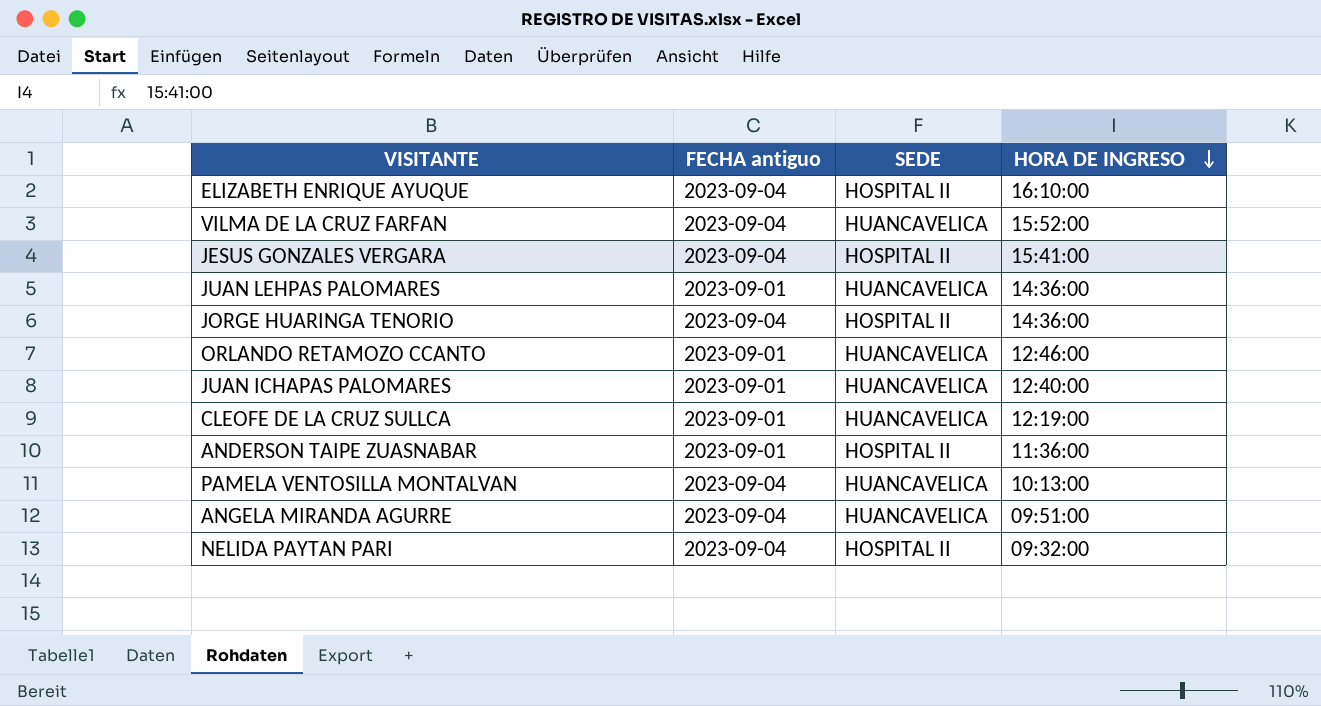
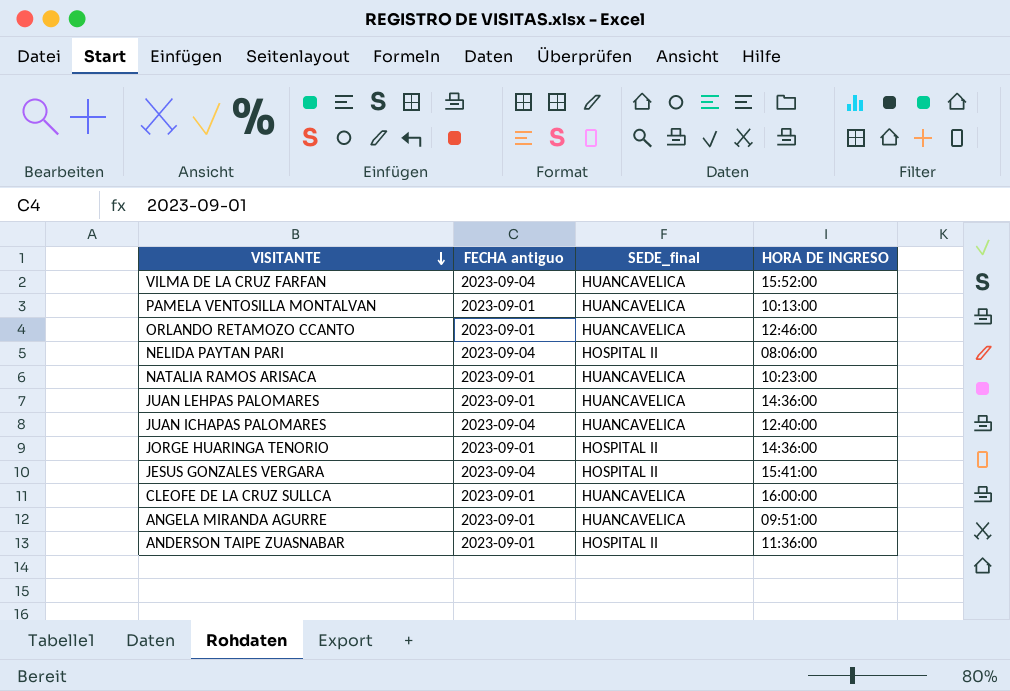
row order: HORA DE INGRESO descending -> VISITANTE descending
column name: SEDE -> SEDE_final
row ELIZABETH ENRIQUE AYUQUE: 2023-09-04 | HOSPITAL II | 16:10:00 -> none
PAMELA VENTOSILLA MONTALVAN | FECHA antiguo: 2023-09-04 -> 2023-09-01
NELIDA PAYTAN PARI | HORA DE INGRESO: 09:32:00 -> 08:06:00
row NATALIA RAMOS ARISACA: none -> 2023-09-01 | HUANCAVELICA | 10:23:00
JUAN ICHAPAS PALOMARES | FECHA antiguo: 2023-09-01 -> 2023-09-04
JORGE HUARINGA TENORIO | FECHA antiguo: 2023-09-04 -> 2023-09-01
CLEOFE DE LA CRUZ SULLCA | HORA DE INGRESO: 12:19:00 -> 16:00:00
ANGELA MIRANDA AGURRE | FECHA antiguo: 2023-09-04 -> 2023-09-01

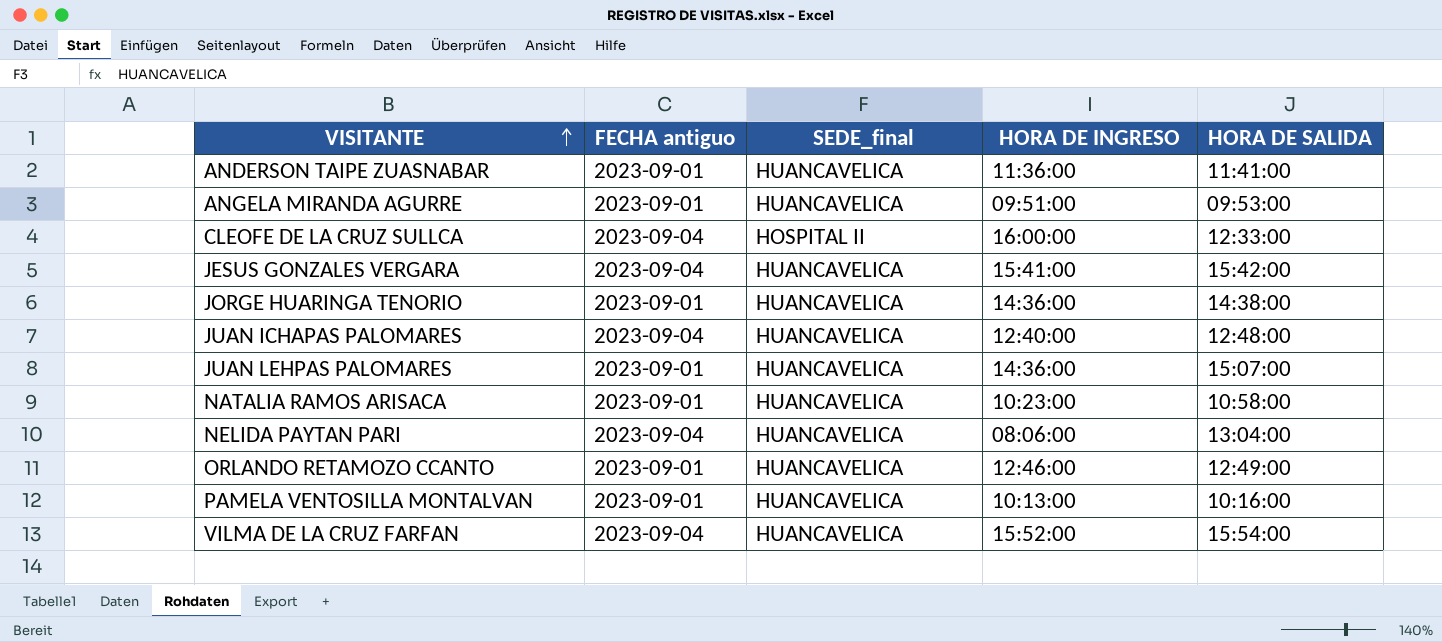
row order: VISITANTE descending -> VISITANTE ascending
column HORA DE SALIDA | position: none -> 5
ANDERSON TAIPE ZUASNABAR | SEDE_final: HOSPITAL II -> HUANCAVELICA
CLEOFE DE LA CRUZ SULLCA | FECHA antiguo: 2023-09-01 -> 2023-09-04
CLEOFE DE LA CRUZ SULLCA | SEDE_final: HUANCAVELICA -> HOSPITAL II
JESUS GONZALES VERGARA | SEDE_final: HOSPITAL II -> HUANCAVELICA
JORGE HUARINGA TENORIO | SEDE_final: HOSPITAL II -> HUANCAVELICA
NELIDA PAYTAN PARI | SEDE_final: HOSPITAL II -> HUANCAVELICA

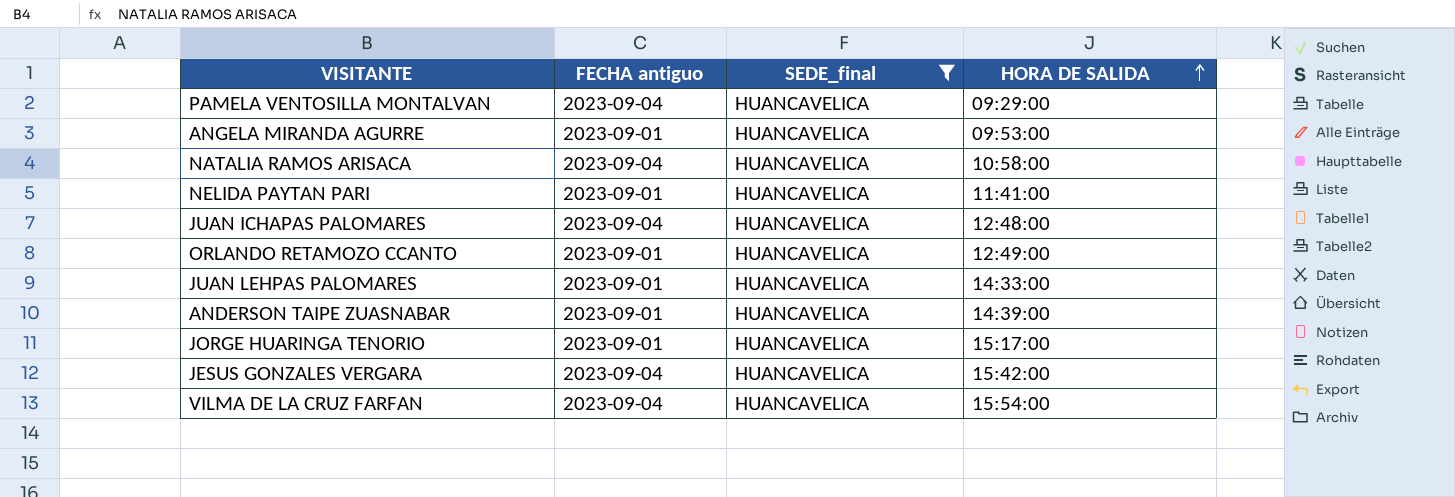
filter: none -> SEDE_final = HUANCAVELICA
row order: VISITANTE ascending -> HORA DE SALIDA ascending
column HORA DE INGRESO | position: 4 -> none
PAMELA VENTOSILLA MONTALVAN | FECHA antiguo: 2023-09-01 -> 2023-09-04
PAMELA VENTOSILLA MONTALVAN | HORA DE SALIDA: 10:16:00 -> 09:29:00
NATALIA RAMOS ARISACA | FECHA antiguo: 2023-09-01 -> 2023-09-04
NELIDA PAYTAN PARI | FECHA antiguo: 2023-09-04 -> 2023-09-01
NELIDA PAYTAN PARI | HORA DE SALIDA: 13:04:00 -> 11:41:00
JUAN LEHPAS PALOMARES | HORA DE SALIDA: 15:07:00 -> 14:33:00
ANDERSON TAIPE ZUASNABAR | HORA DE SALIDA: 11:41:00 -> 14:39:00
JORGE HUARINGA TENORIO | HORA DE SALIDA: 14:38:00 -> 15:17:00

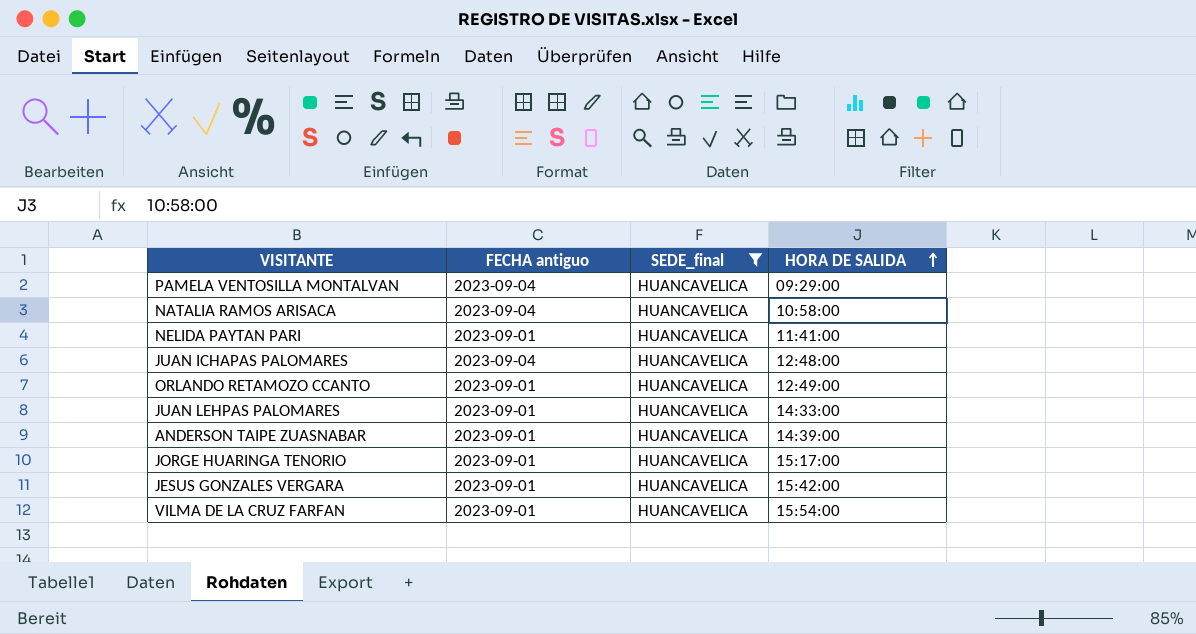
row ANGELA MIRANDA AGURRE: 2023-09-01 | HUANCAVELICA | 09:53:00 -> none
JESUS GONZALES VERGARA | FECHA antiguo: 2023-09-04 -> 2023-09-01
VILMA DE LA CRUZ FARFAN | FECHA antiguo: 2023-09-04 -> 2023-09-01

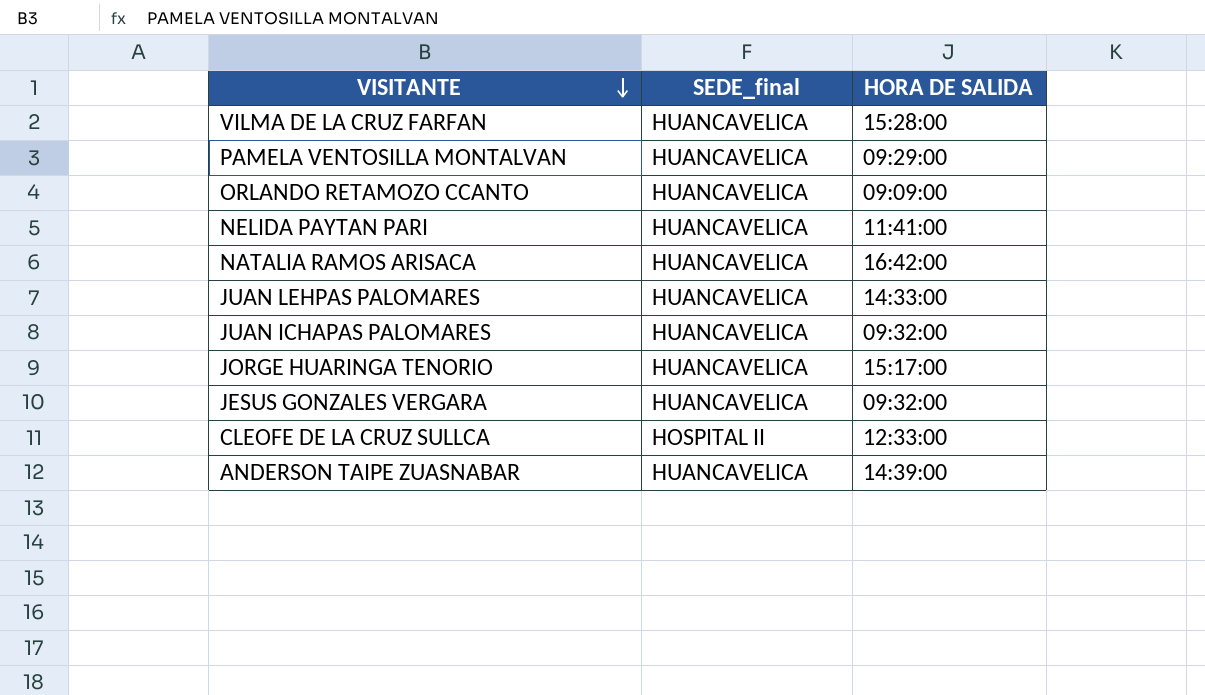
filter: SEDE_final = HUANCAVELICA -> none
row order: HORA DE SALIDA ascending -> VISITANTE descending
column FECHA antiguo | position: 2 -> none
VILMA DE LA CRUZ FARFAN | HORA DE SALIDA: 15:54:00 -> 15:28:00
ORLANDO RETAMOZO CCANTO | HORA DE SALIDA: 12:49:00 -> 09:09:00
NATALIA RAMOS ARISACA | HORA DE SALIDA: 10:58:00 -> 16:42:00
JUAN ICHAPAS PALOMARES | HORA DE SALIDA: 12:48:00 -> 09:32:00
JESUS GONZALES VERGARA | HORA DE SALIDA: 15:42:00 -> 09:32:00

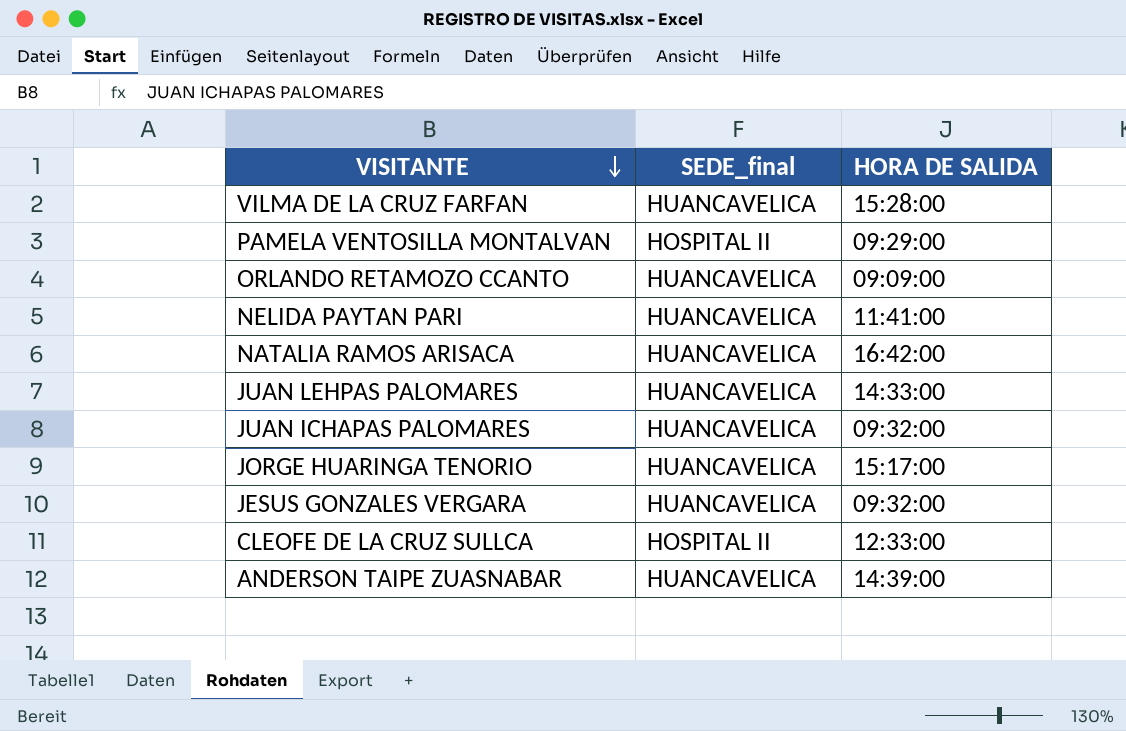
PAMELA VENTOSILLA MONTALVAN | SEDE_final: HUANCAVELICA -> HOSPITAL II

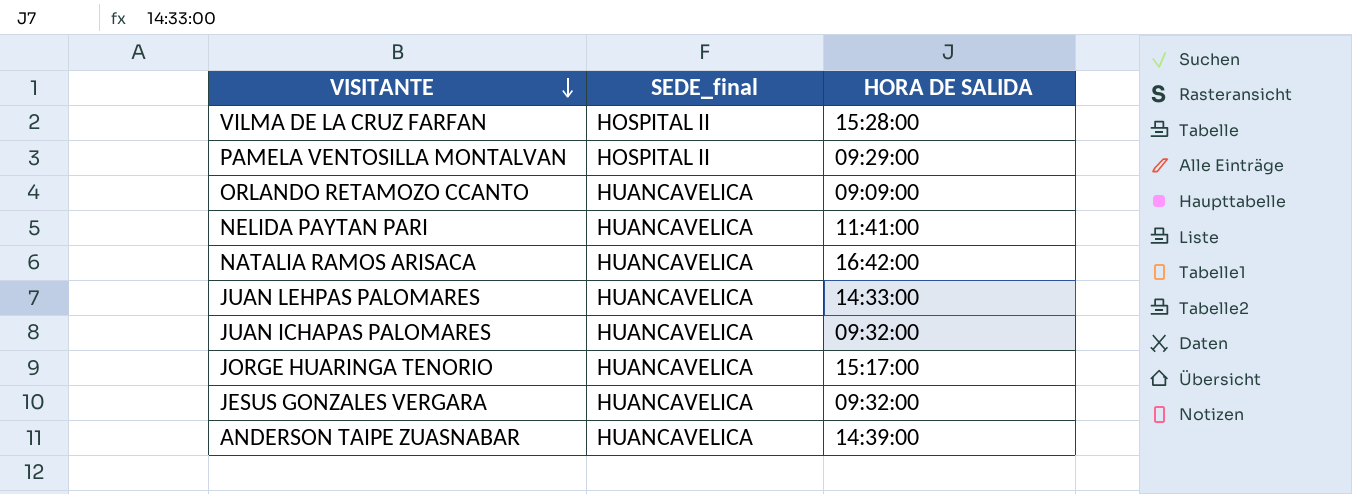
row CLEOFE DE LA CRUZ SULLCA: HOSPITAL II | 12:33:00 -> none
VILMA DE LA CRUZ FARFAN | SEDE_final: HUANCAVELICA -> HOSPITAL II

